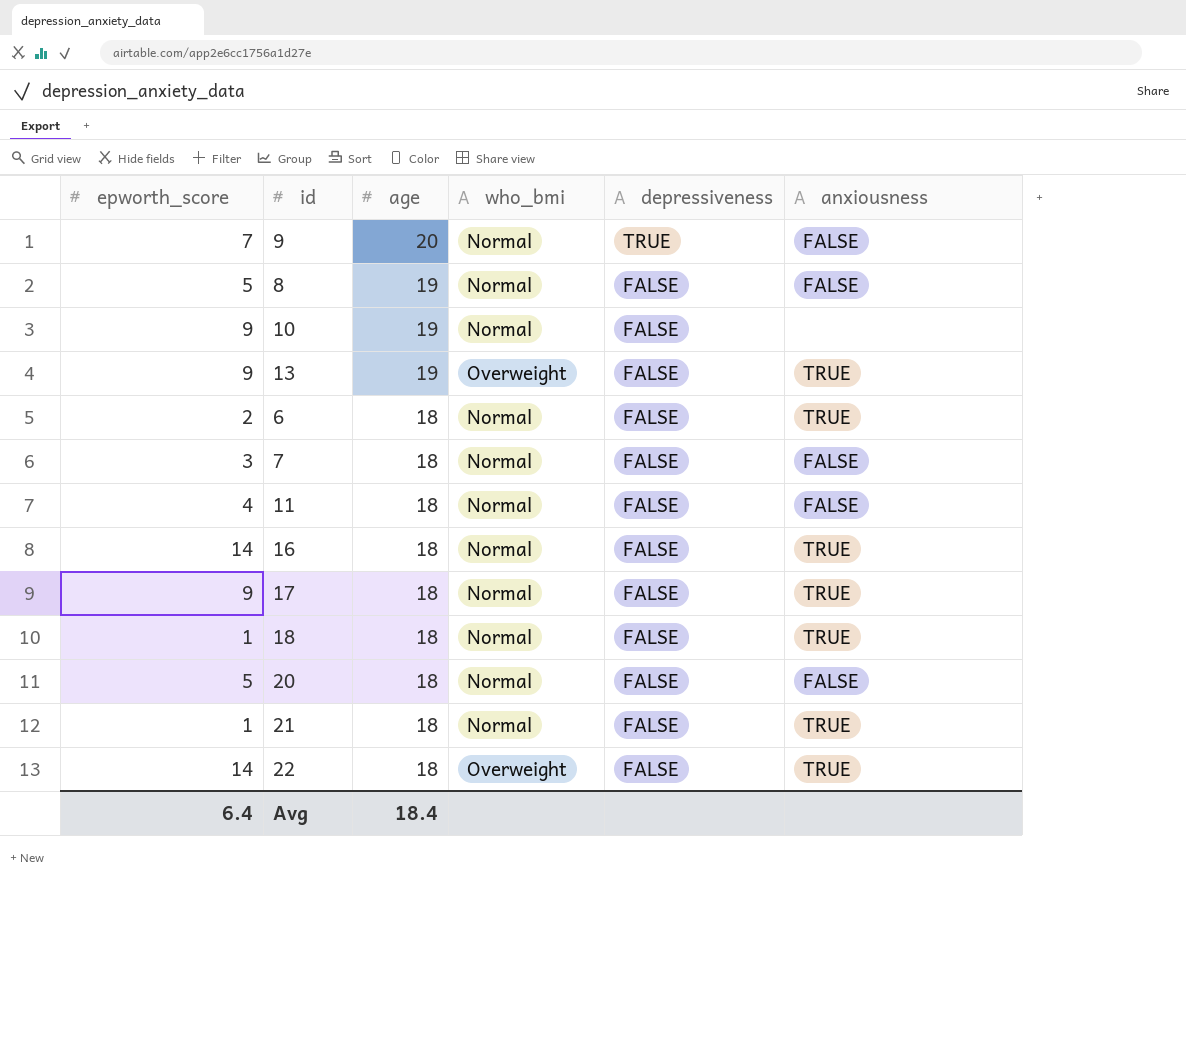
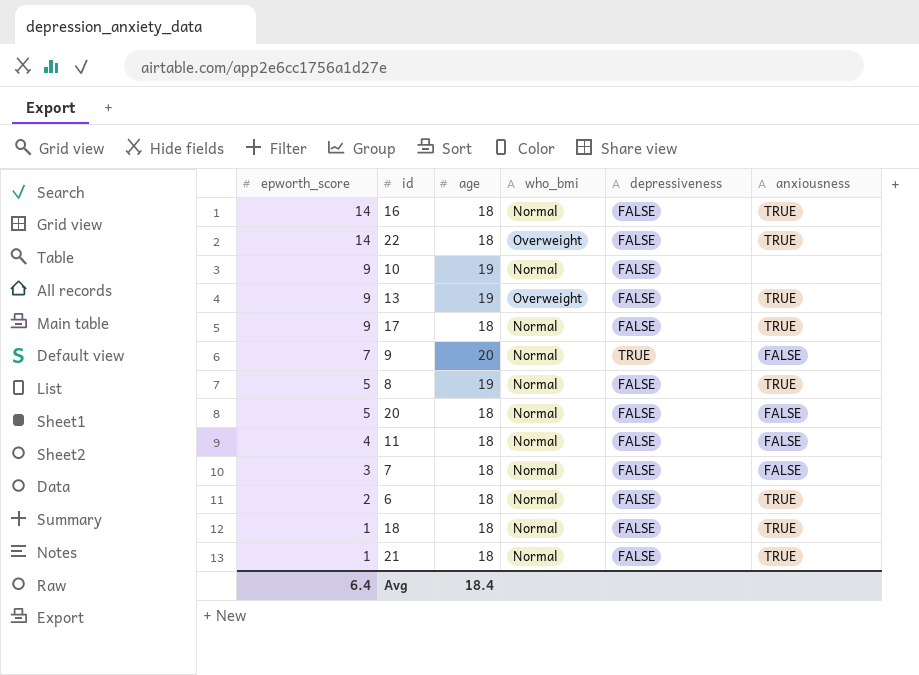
row order: age descending -> epworth_score descending
8 | anxiousness: FALSE -> TRUE

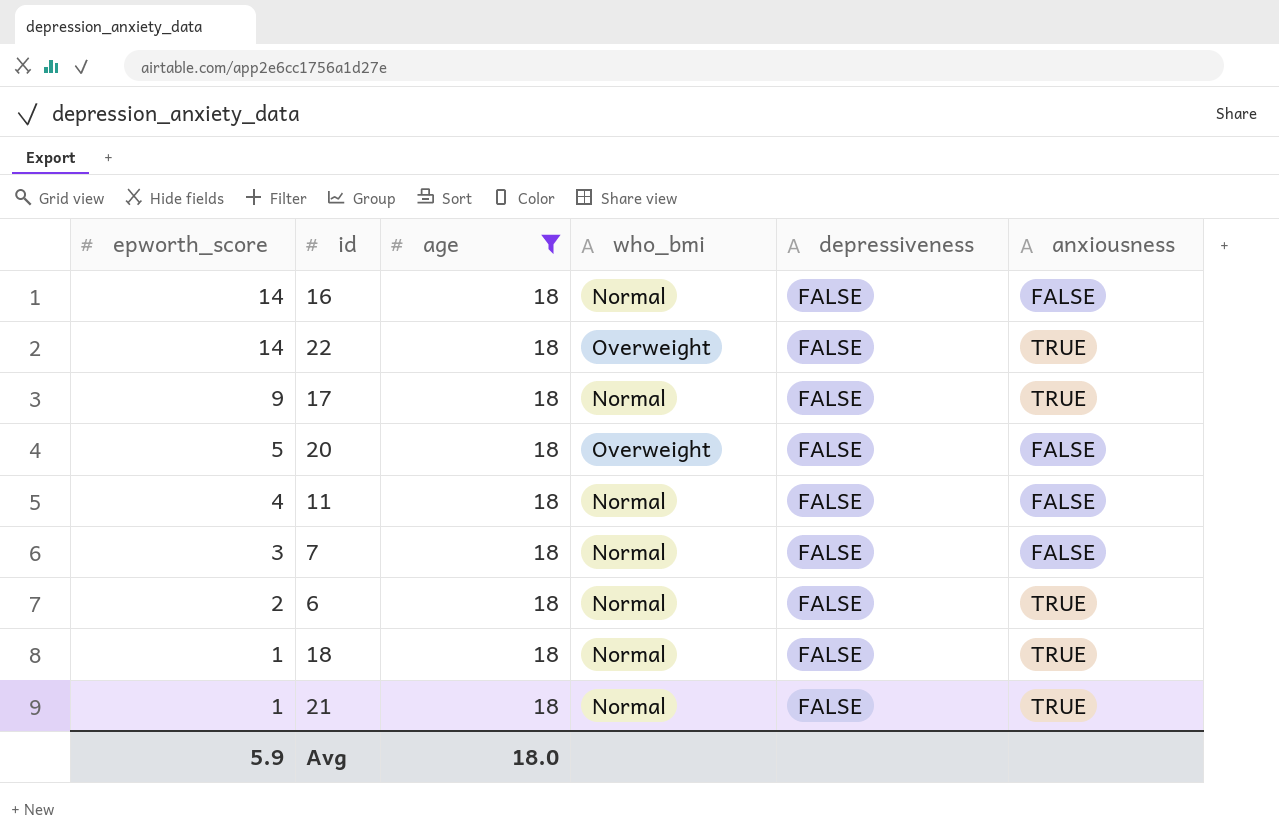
filter: none -> age = 18
16 | anxiousness: TRUE -> FALSE
20 | who_bmi: Normal -> Overweight
Avg | epworth_score: 6.4 -> 5.9
Avg | age: 18.4 -> 18.0

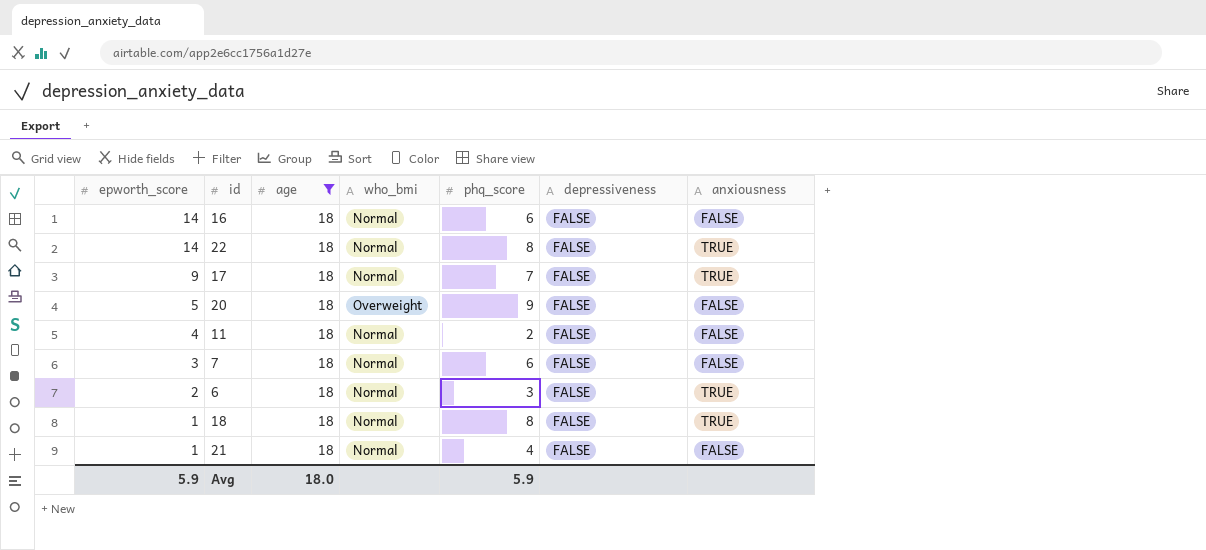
column phq_score | position: none -> 5
22 | who_bmi: Overweight -> Normal
21 | anxiousness: TRUE -> FALSE

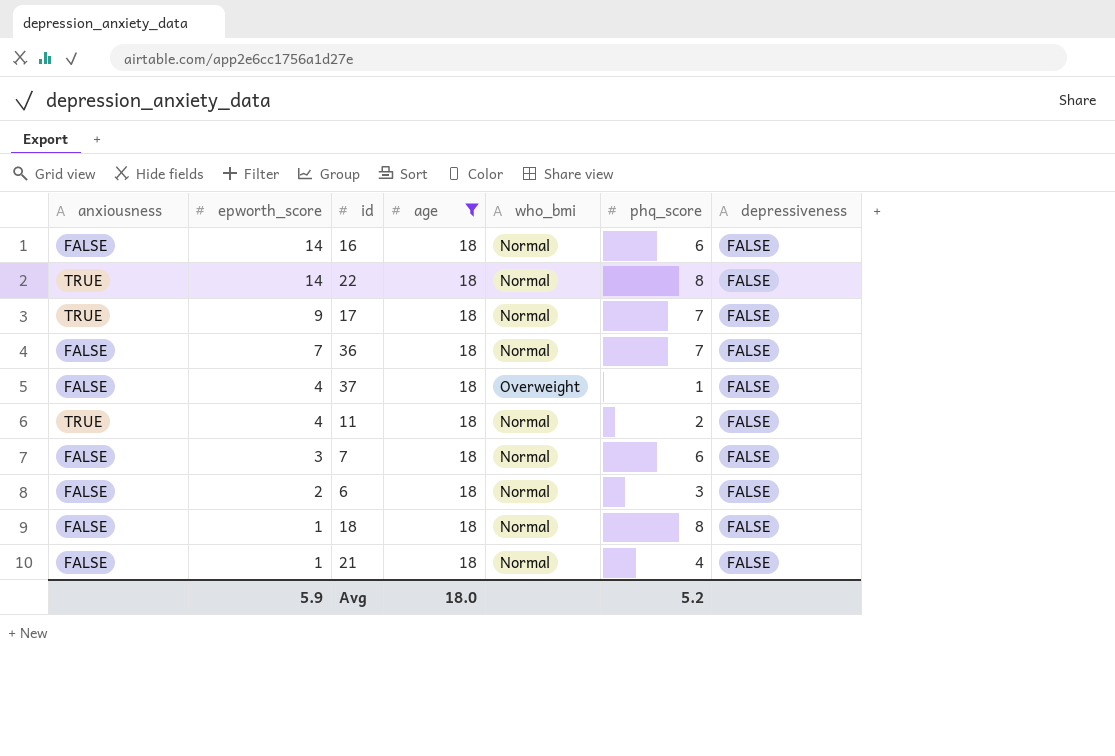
column anxiousness | position: 7 -> 1
row 20: 5 | 18 | Overweight | 9 | FALSE | FALSE -> none
row 36: none -> FALSE | 7 | 18 | Normal | 7 | FALSE
row 37: none -> FALSE | 4 | 18 | Overweight | 1 | FALSE
11 | anxiousness: FALSE -> TRUE
6 | anxiousness: TRUE -> FALSE
18 | anxiousness: TRUE -> FALSE
Avg | phq_score: 5.9 -> 5.2

